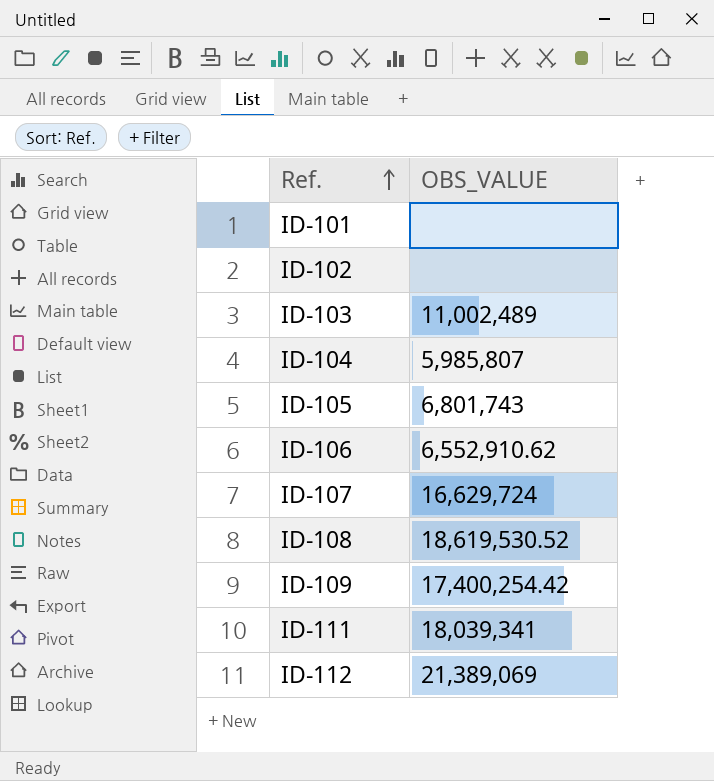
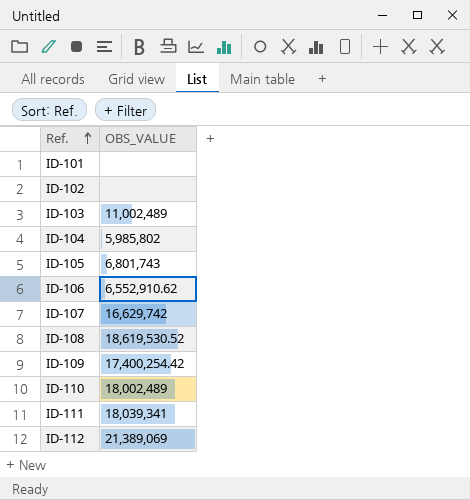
ID-104 | OBS_VALUE: 5,985,807 -> 5,985,802
ID-107 | OBS_VALUE: 16,629,724 -> 16,629,742
row ID-110: none -> 18,002,489

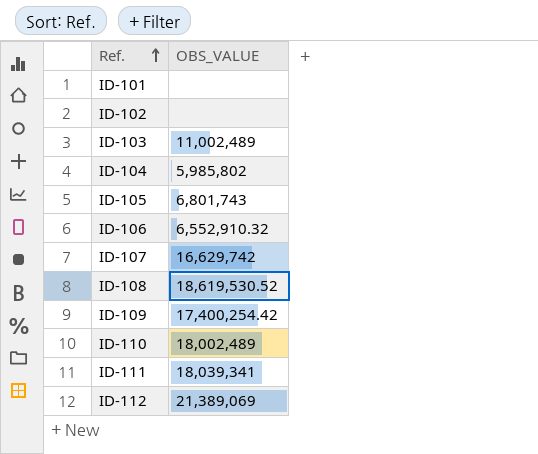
ID-106 | OBS_VALUE: 6,552,910.62 -> 6,552,910.32

